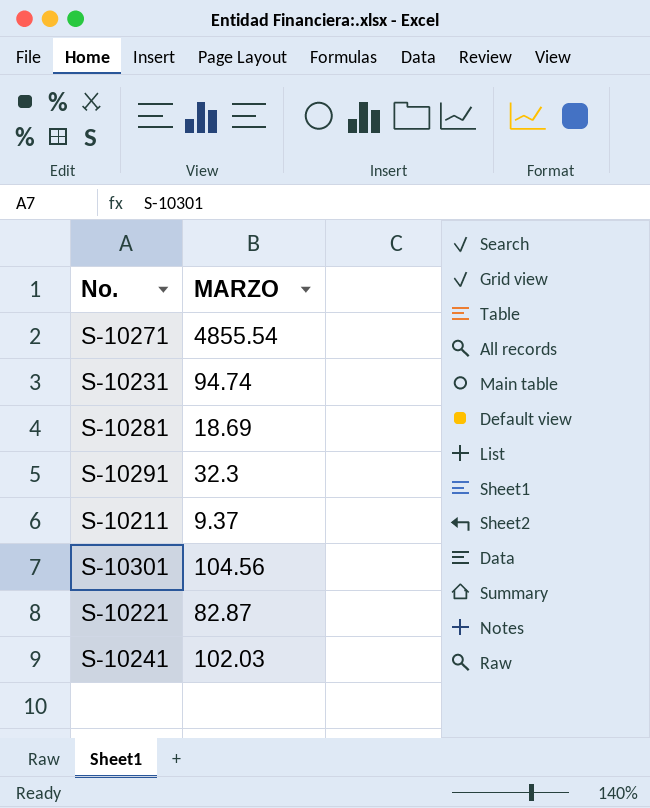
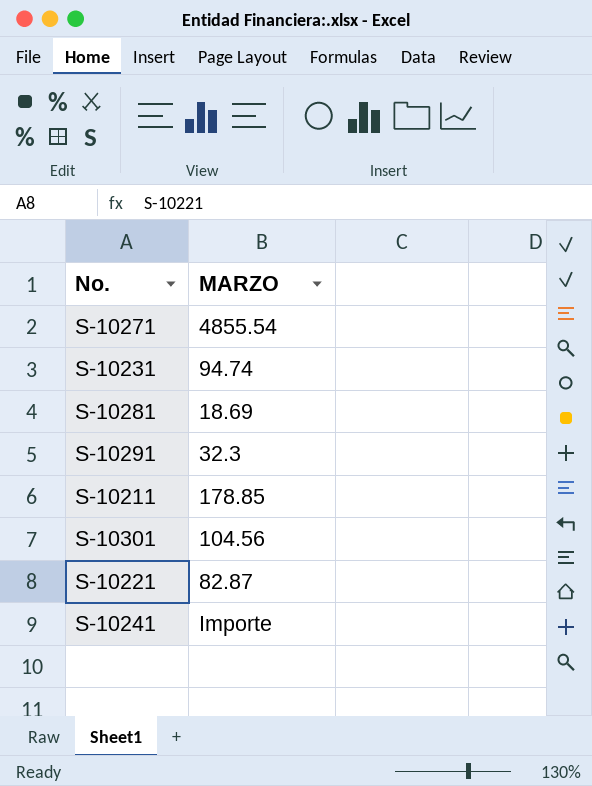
S-10211 | MARZO: 9.37 -> 178.85
S-10241 | MARZO: 102.03 -> Importe

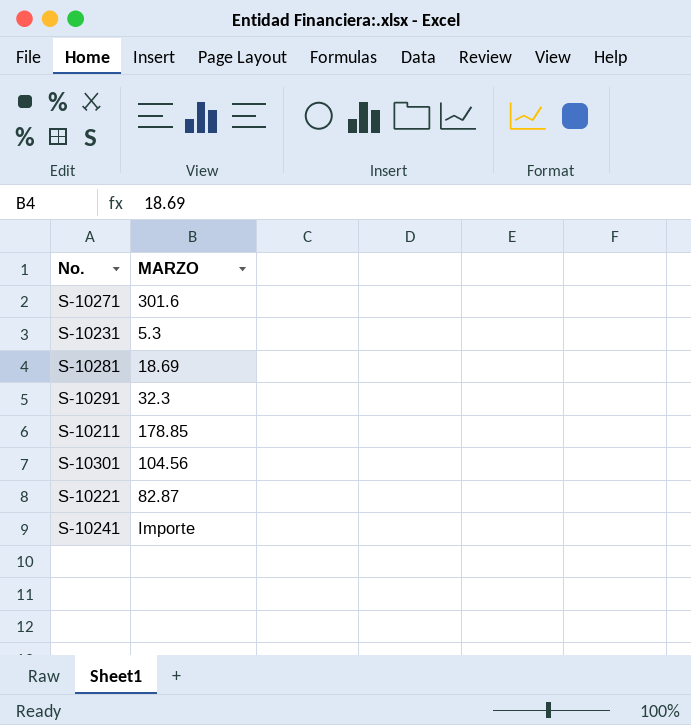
S-10271 | MARZO: 4855.54 -> 301.6
S-10231 | MARZO: 94.74 -> 5.3

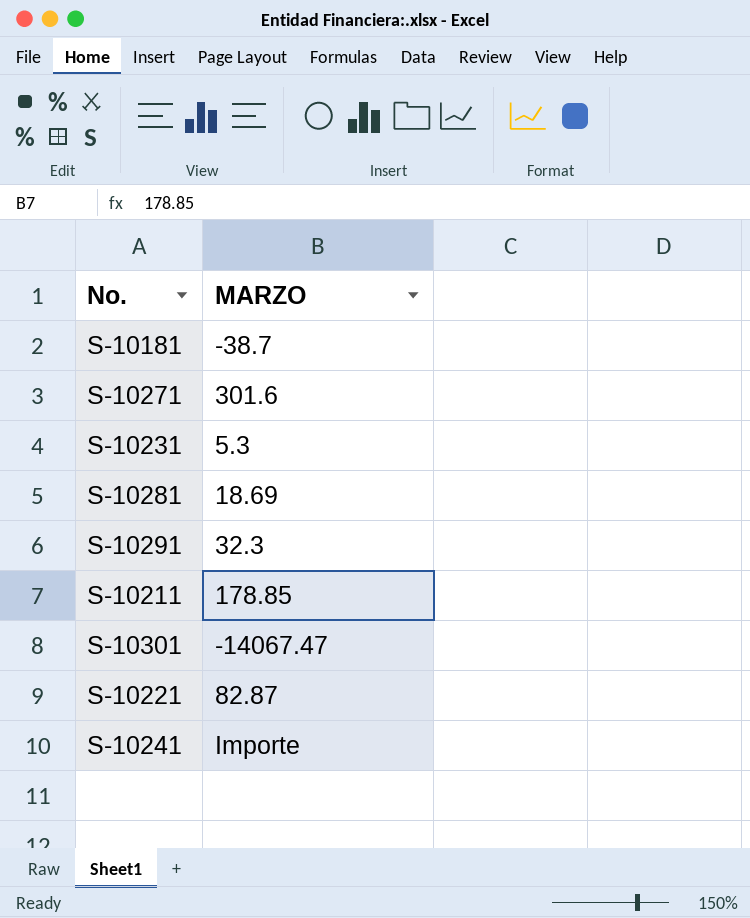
row S-10181: none -> -38.7
S-10301 | MARZO: 104.56 -> -14067.47

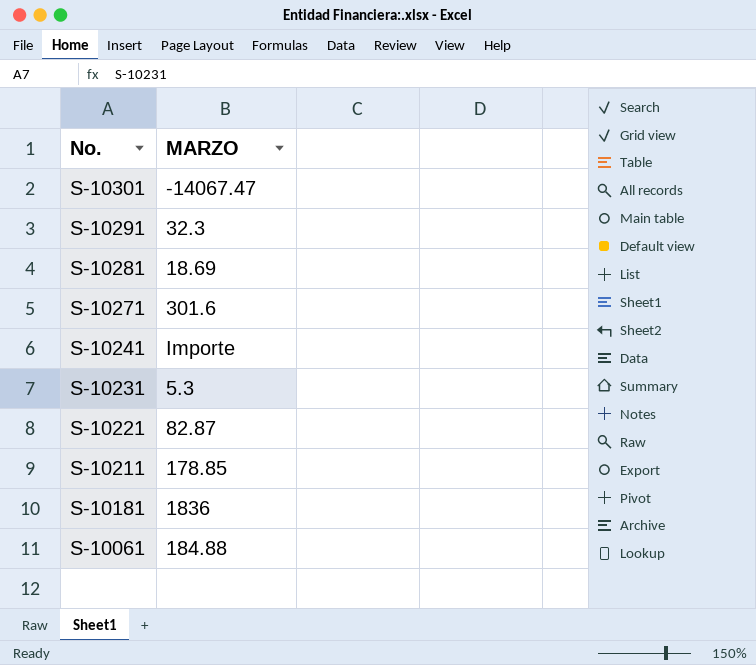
row order: none -> No. descending
S-10181 | MARZO: -38.7 -> 1836
row S-10061: none -> 184.88

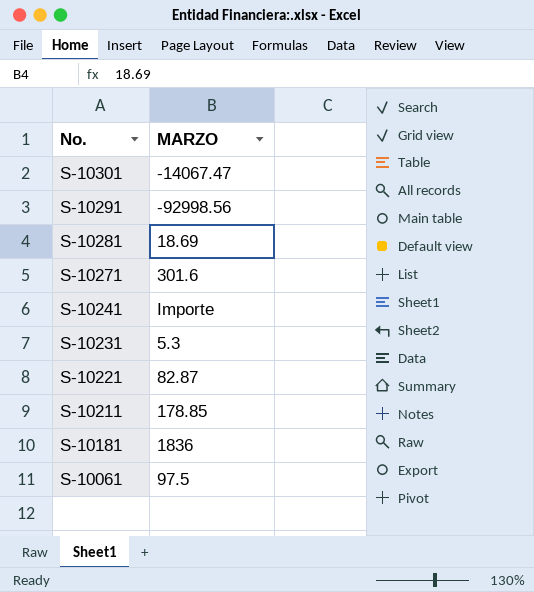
S-10291 | MARZO: 32.3 -> -92998.56
S-10061 | MARZO: 184.88 -> 97.5

